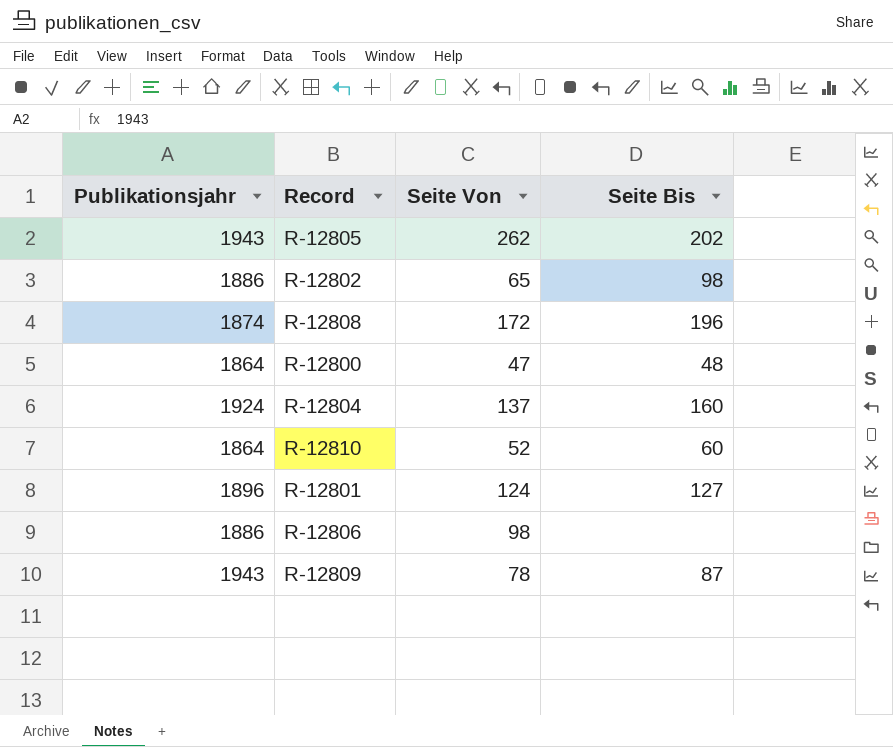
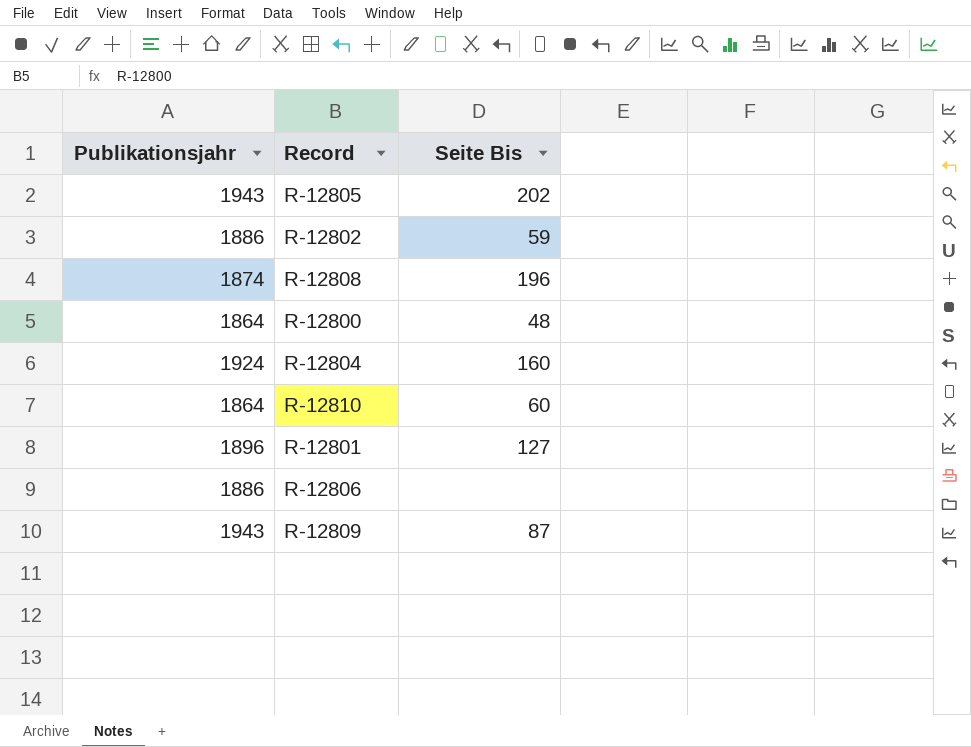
column Seite Von | position: 3 -> none
R-12802 | Seite Bis: 98 -> 59

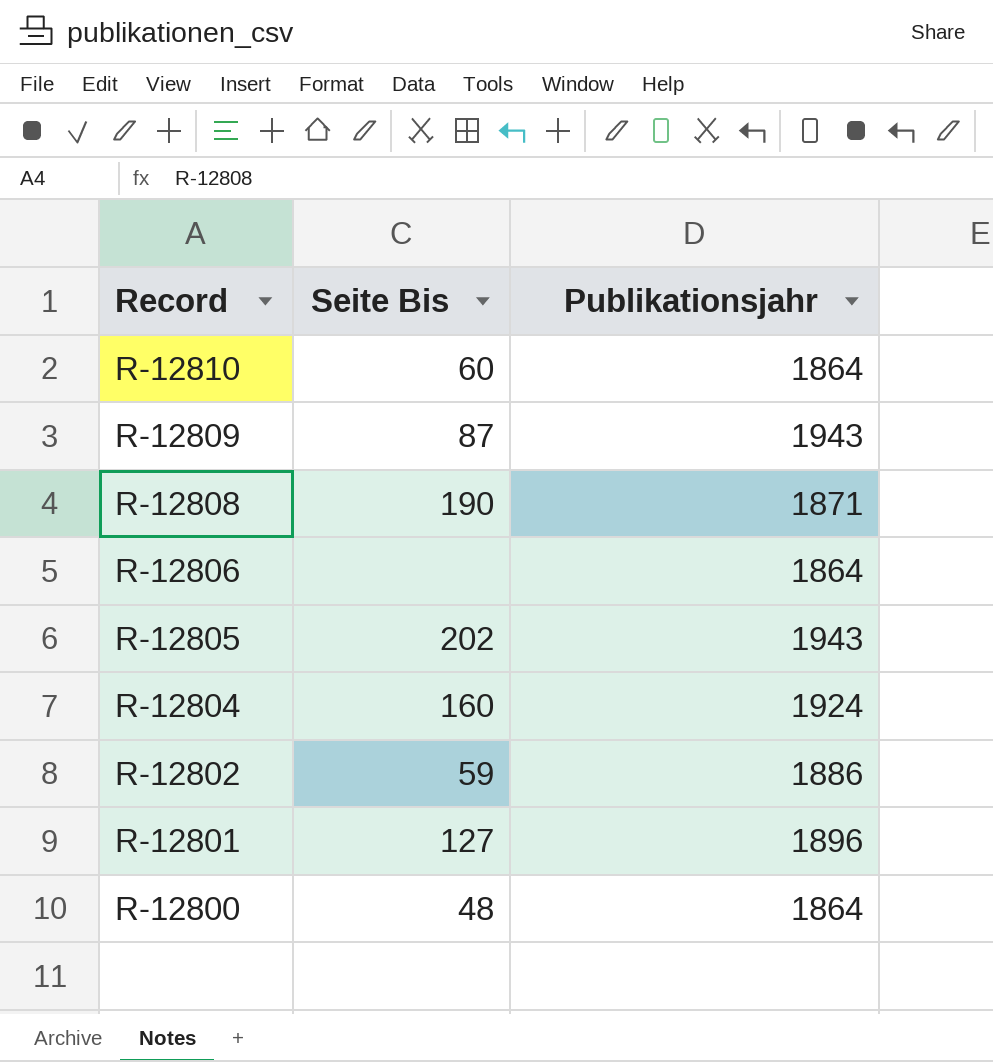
row order: none -> Record descending
column Publikationsjahr | position: 1 -> 3
R-12808 | Seite Bis: 196 -> 190
R-12808 | Publikationsjahr: 1874 -> 1871
R-12806 | Publikationsjahr: 1886 -> 1864

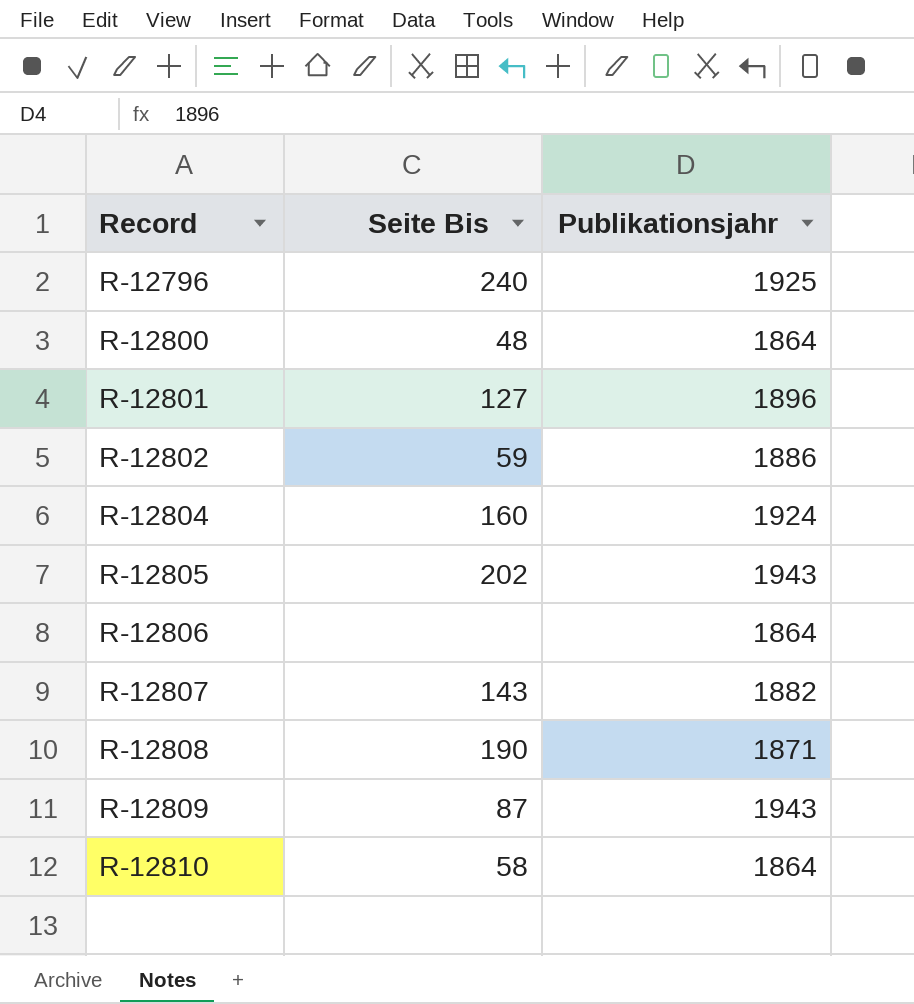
row order: Record descending -> Record ascending
row R-12796: none -> 240 | 1925
row R-12807: none -> 143 | 1882
R-12810 | Seite Bis: 60 -> 58

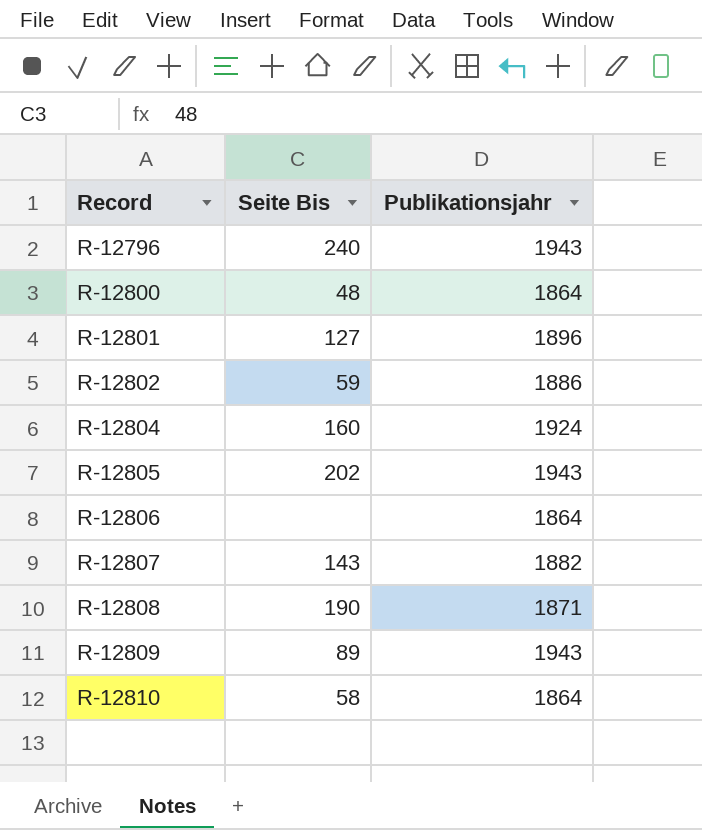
R-12796 | Publikationsjahr: 1925 -> 1943
R-12809 | Seite Bis: 87 -> 89

